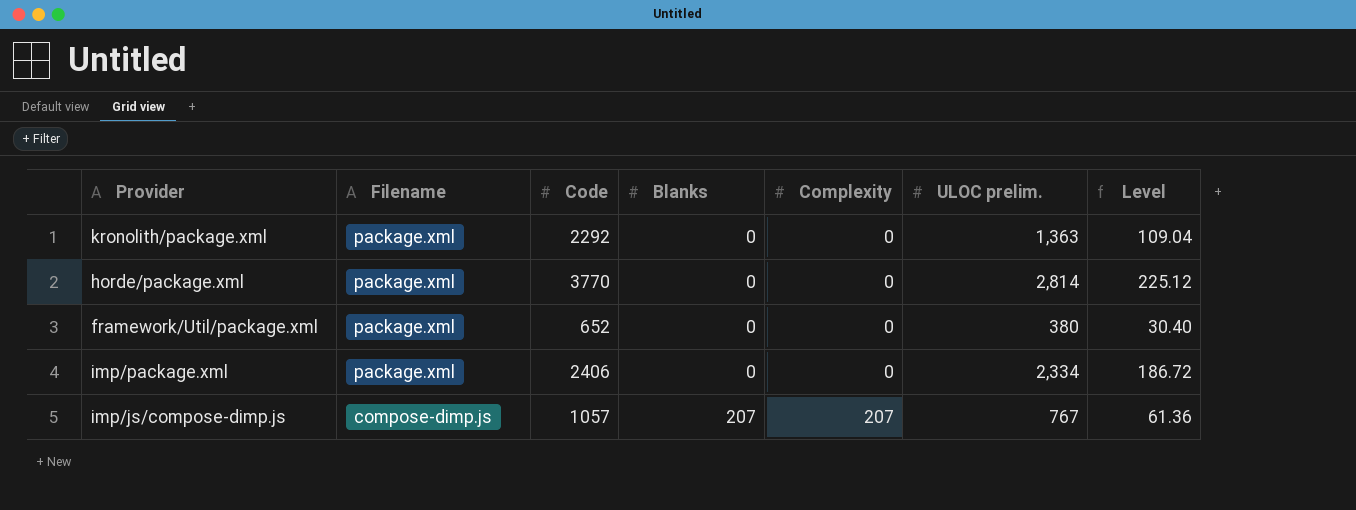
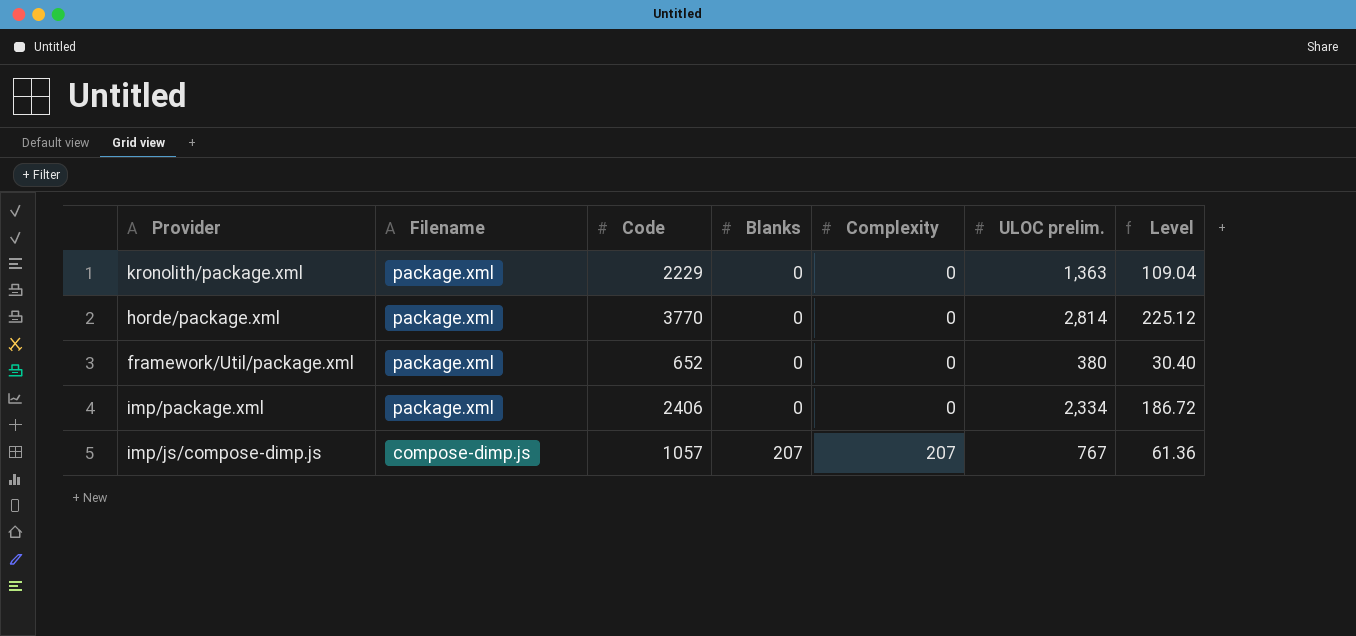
kronolith/package.xml | Code: 2292 -> 2229

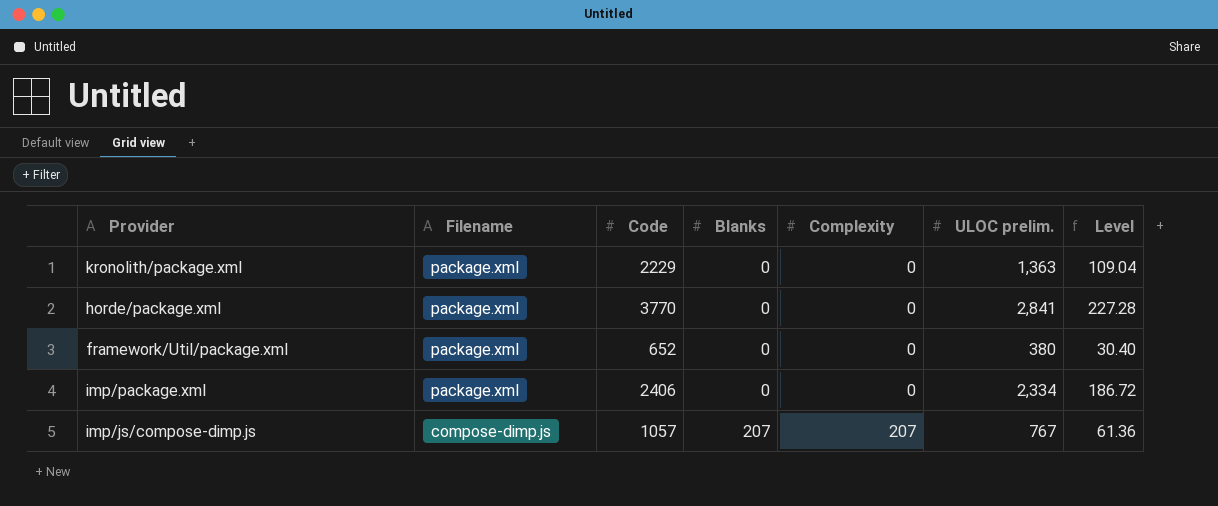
horde/package.xml | ULOC prelim.: 2,814 -> 2,841
horde/package.xml | Level: 225.12 -> 227.28

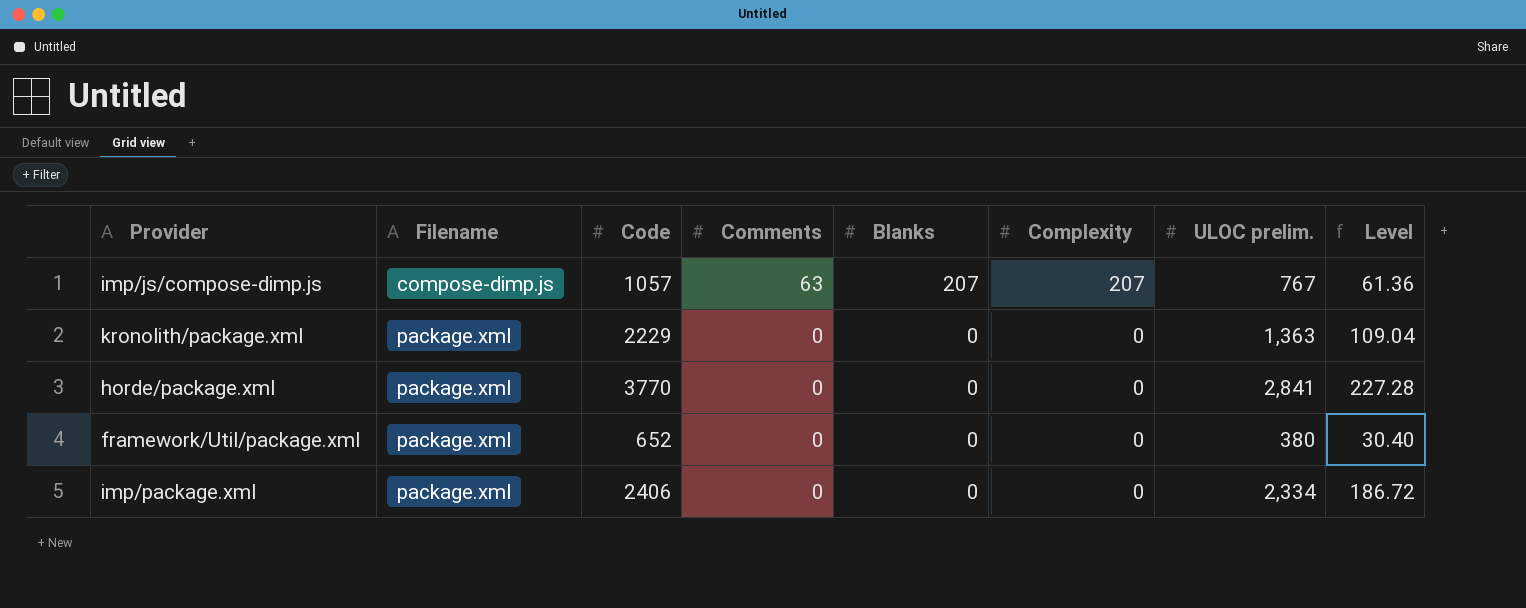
row order: Filename descending -> Filename ascending
column Comments | position: none -> 4

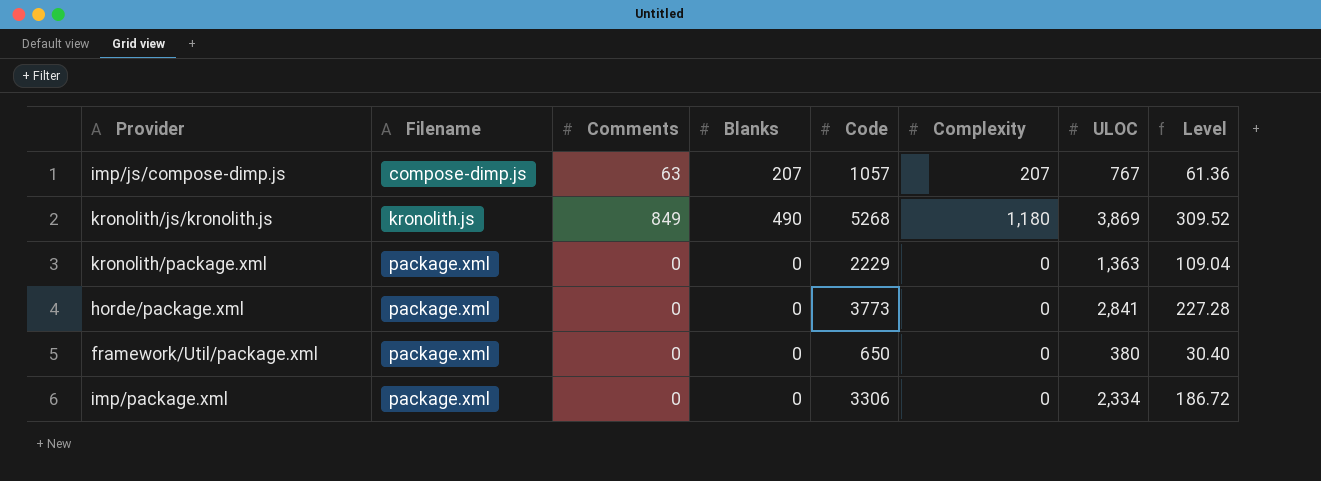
column Code | position: 3 -> 5
column name: ULOC prelim. -> ULOC
row kronolith/js/kronolith.js: none -> kronolith.js | 849 | 490 | 5268 | 1,180 | 3,869 | 309.52
horde/package.xml | Code: 3770 -> 3773
framework/Util/package.xml | Code: 652 -> 650
imp/package.xml | Code: 2406 -> 3306

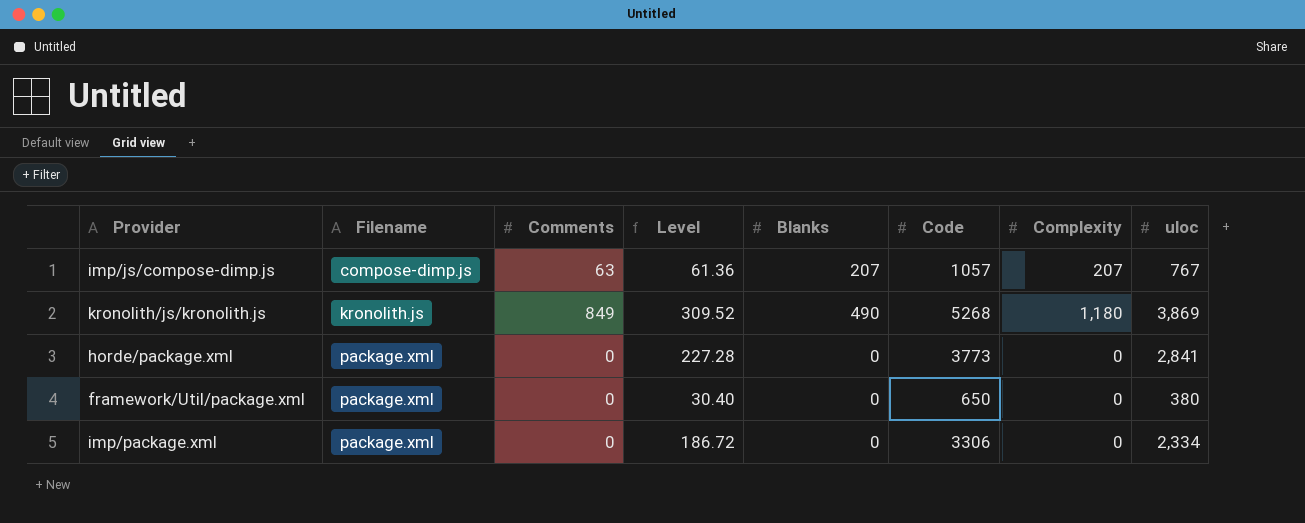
column Level | position: 8 -> 4
column name: ULOC -> uloc
row kronolith/package.xml: package.xml | 0 | 0 | 2229 | 0 | 1,363 | 109.04 -> none

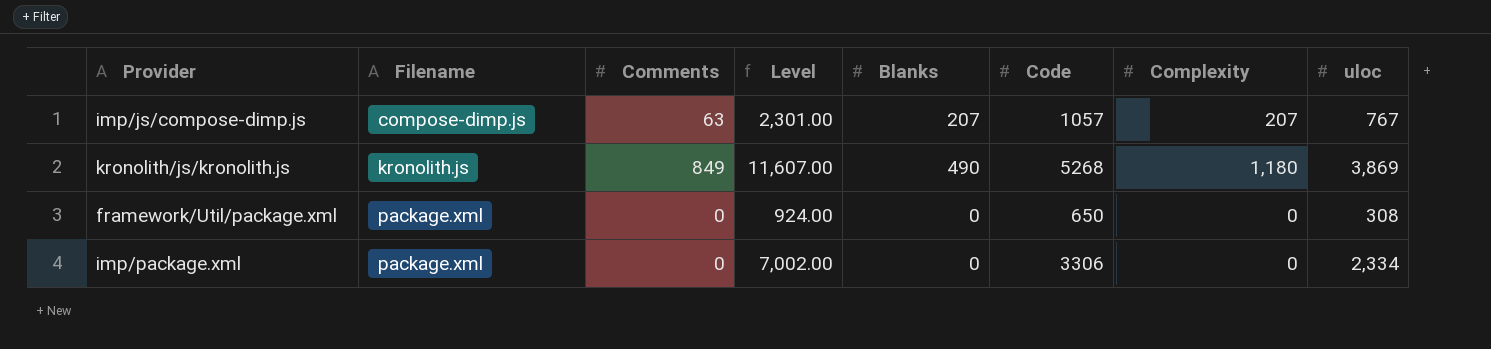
column Level | formula: [uloc] * 0.08 -> [uloc] * 3
row horde/package.xml: package.xml | 0 | 227.28 | 0 | 3773 | 0 | 2,841 -> none
framework/Util/package.xml | uloc: 380 -> 308

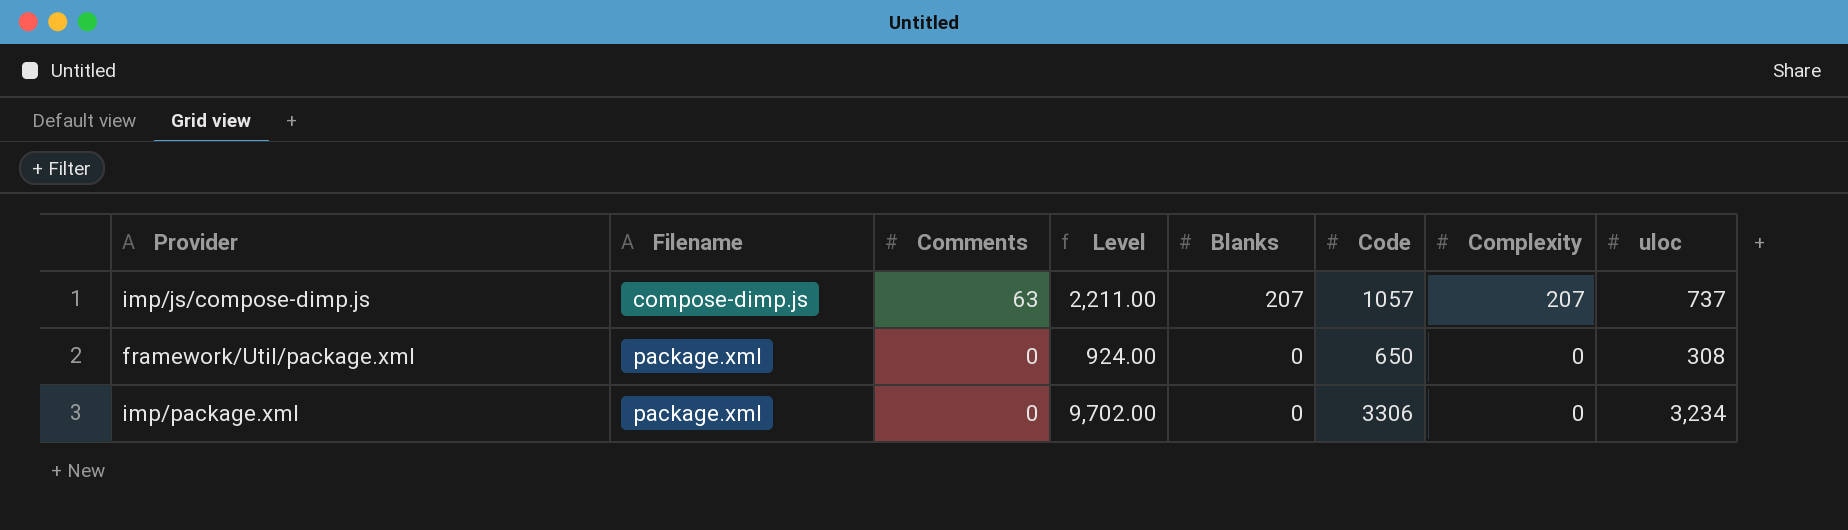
row kronolith/js/kronolith.js: kronolith.js | 849 | 11,607.00 | 490 | 5268 | 1,180 | 3,869 -> none
imp/js/compose-dimp.js | Level: 2,301.00 -> 2,211.00
imp/js/compose-dimp.js | uloc: 767 -> 737
imp/package.xml | Level: 7,002.00 -> 9,702.00
imp/package.xml | uloc: 2,334 -> 3,234

